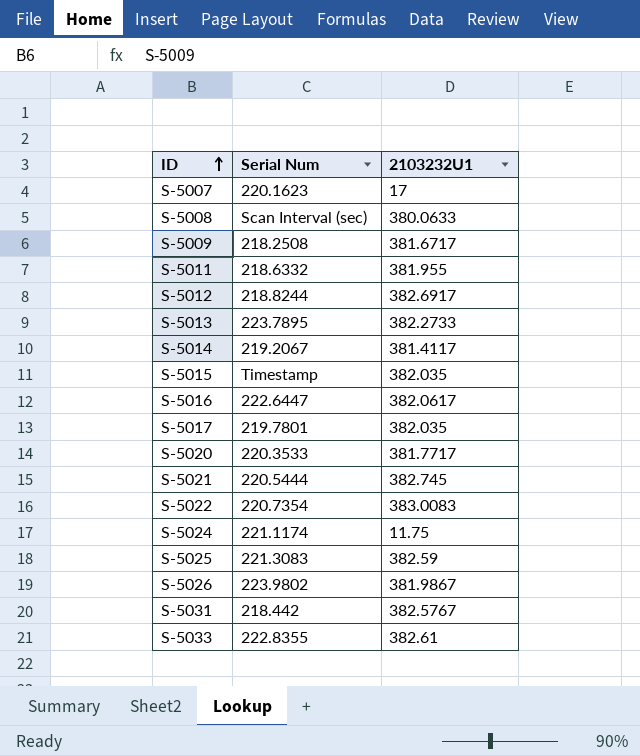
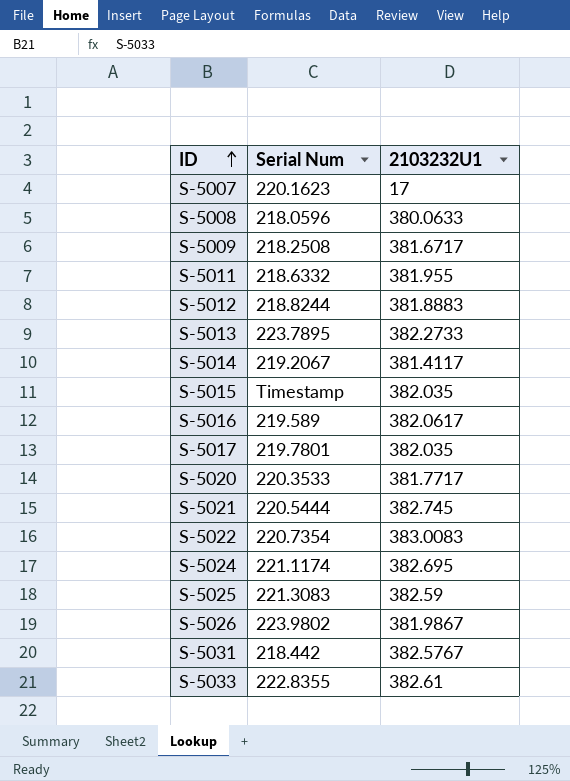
S-5008 | Serial Num: Scan Interval (sec) -> 218.0596
S-5012 | 2103232U1: 382.6917 -> 381.8883
S-5016 | Serial Num: 222.6447 -> 219.589
S-5024 | 2103232U1: 11.75 -> 382.695

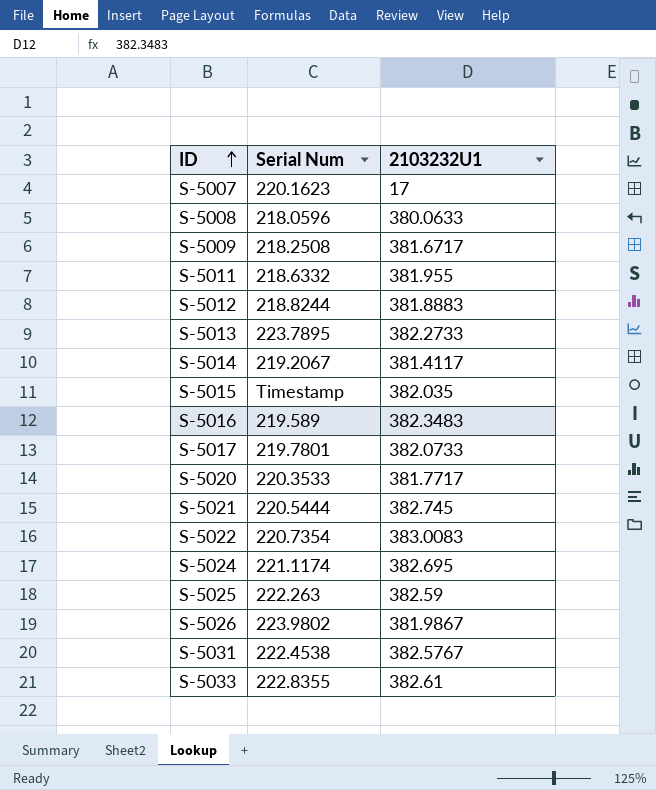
S-5016 | 2103232U1: 382.0617 -> 382.3483
S-5017 | 2103232U1: 382.035 -> 382.0733
S-5025 | Serial Num: 221.3083 -> 222.263
S-5031 | Serial Num: 218.442 -> 222.4538

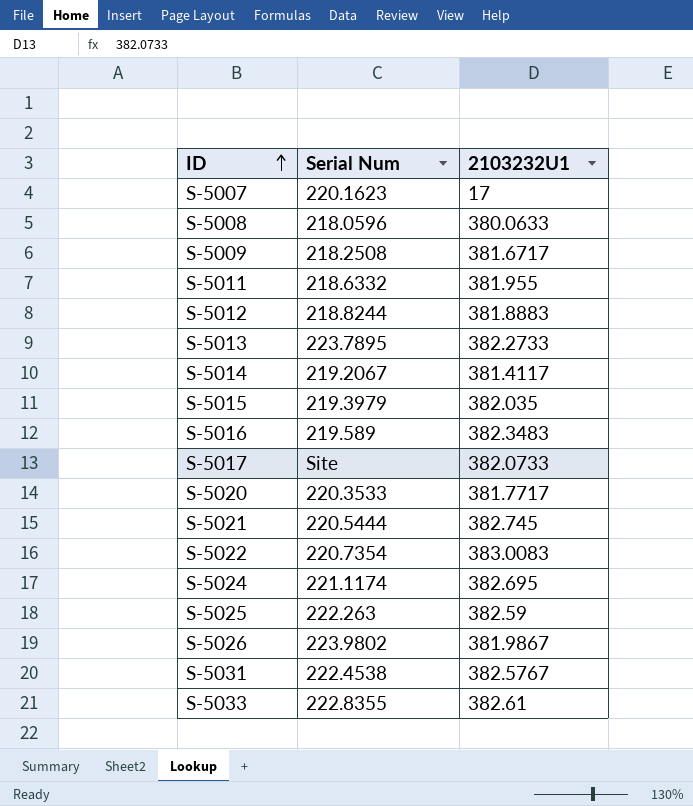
S-5015 | Serial Num: Timestamp -> 219.3979
S-5017 | Serial Num: 219.7801 -> Site

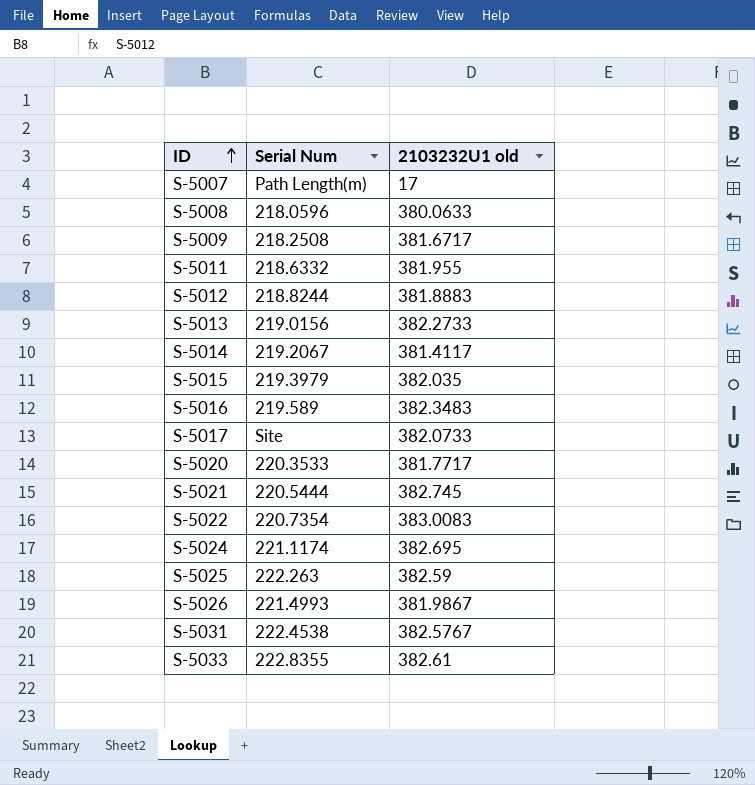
column name: 2103232U1 -> 2103232U1 old
S-5007 | Serial Num: 220.1623 -> Path Length(m)
S-5013 | Serial Num: 223.7895 -> 219.0156
S-5026 | Serial Num: 223.9802 -> 221.4993

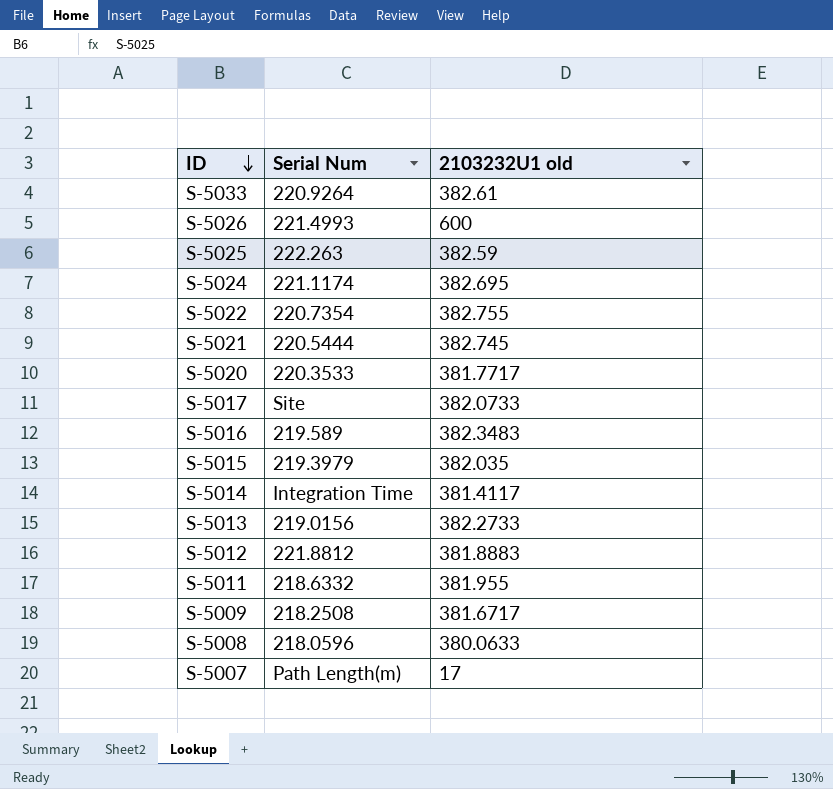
row order: ID ascending -> ID descending
row S-5031: 222.4538 | 382.5767 -> none
S-5033 | Serial Num: 222.8355 -> 220.9264
S-5026 | 2103232U1 old: 381.9867 -> 600
S-5022 | 2103232U1 old: 383.0083 -> 382.755
S-5014 | Serial Num: 219.2067 -> Integration Time
S-5012 | Serial Num: 218.8244 -> 221.8812

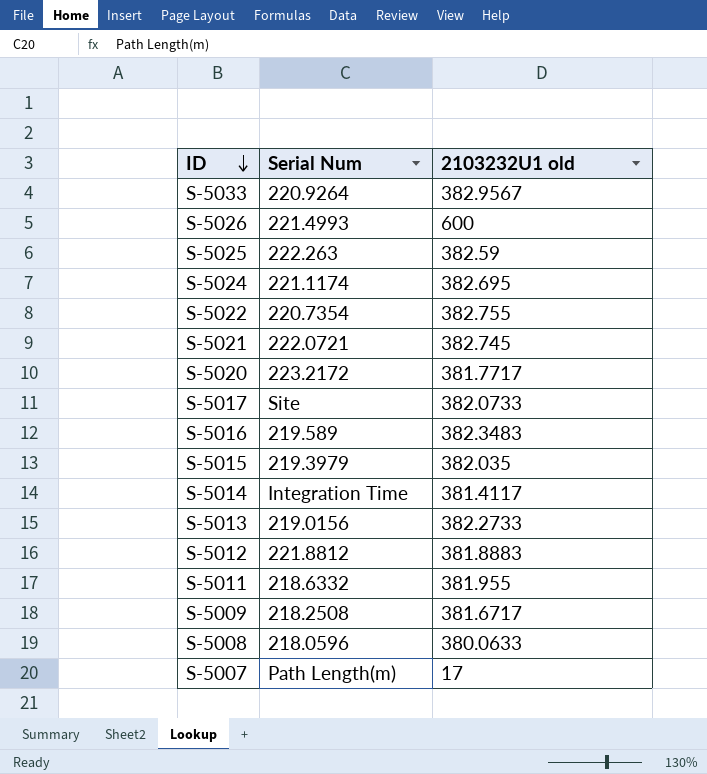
S-5033 | 2103232U1 old: 382.61 -> 382.9567
S-5021 | Serial Num: 220.5444 -> 222.0721
S-5020 | Serial Num: 220.3533 -> 223.2172

